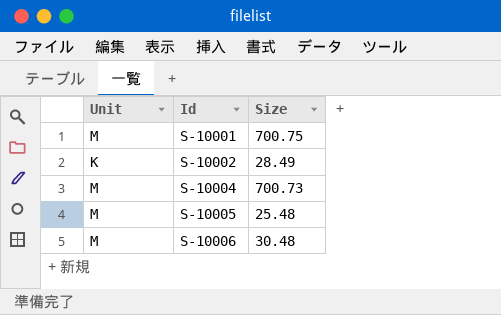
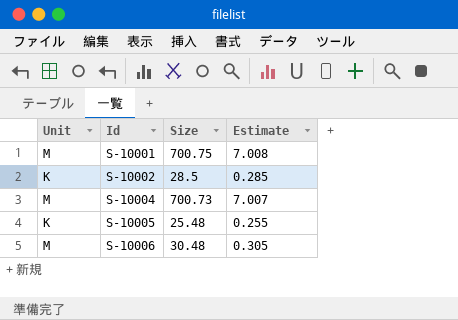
column Estimate | formula: none -> [Size] * 0.01
S-10002 | Size: 28.49 -> 28.5
S-10005 | Unit: M -> K

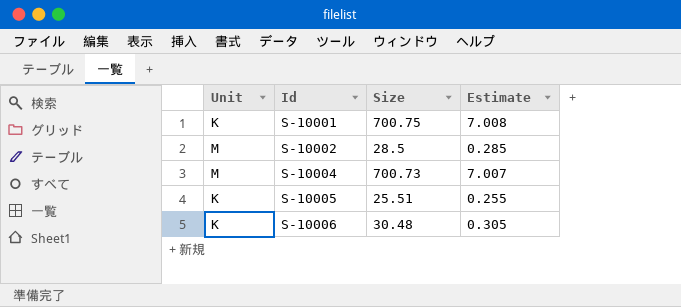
S-10001 | Unit: M -> K
S-10002 | Unit: K -> M
S-10005 | Size: 25.48 -> 25.51
S-10006 | Unit: M -> K

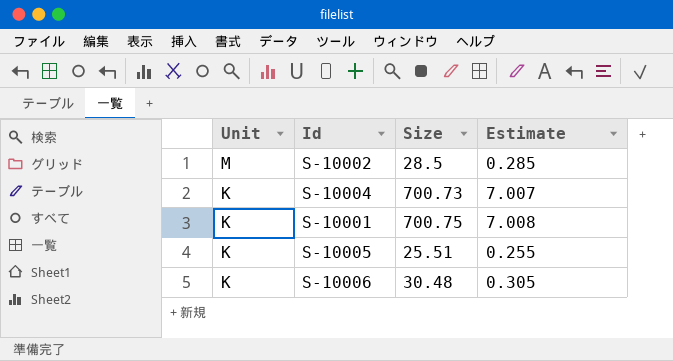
row order: Id ascending -> Unit descending
S-10004 | Unit: M -> K

